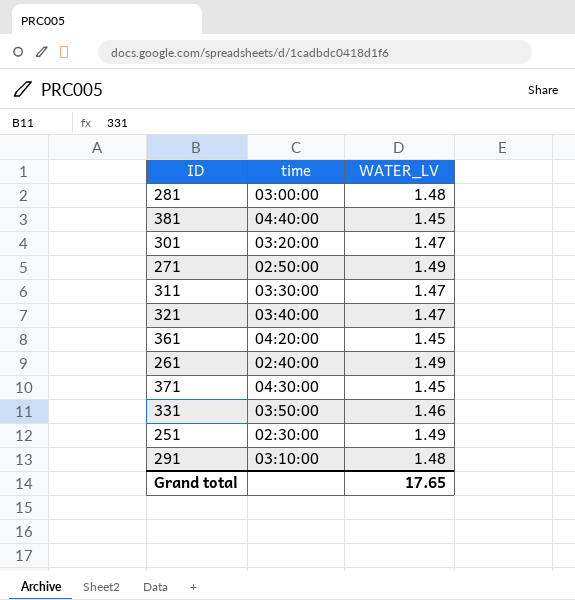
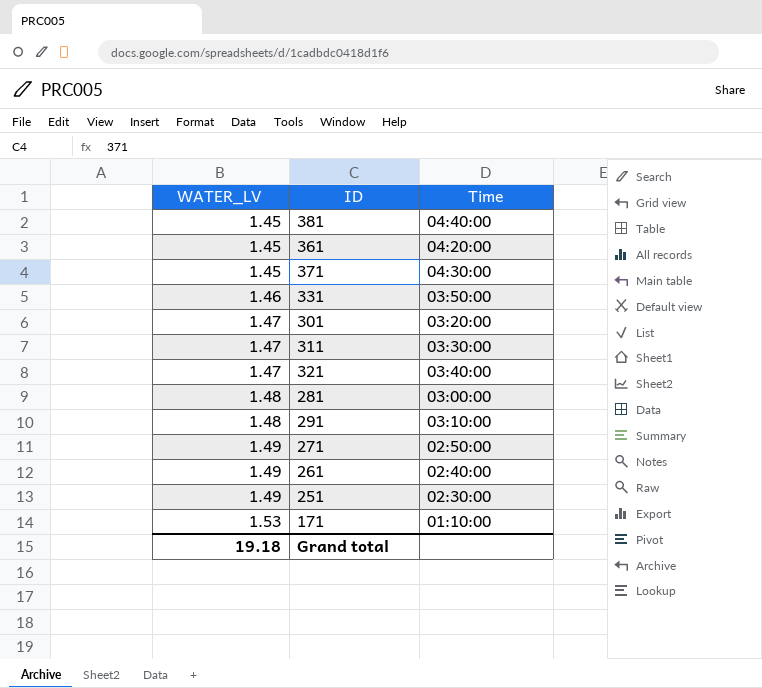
row order: none -> WATER_LV ascending
column WATER_LV | position: 3 -> 1
column name: time -> Time
row 171: none -> 1.53 | 01:10:00
Grand total | WATER_LV: 17.65 -> 19.18

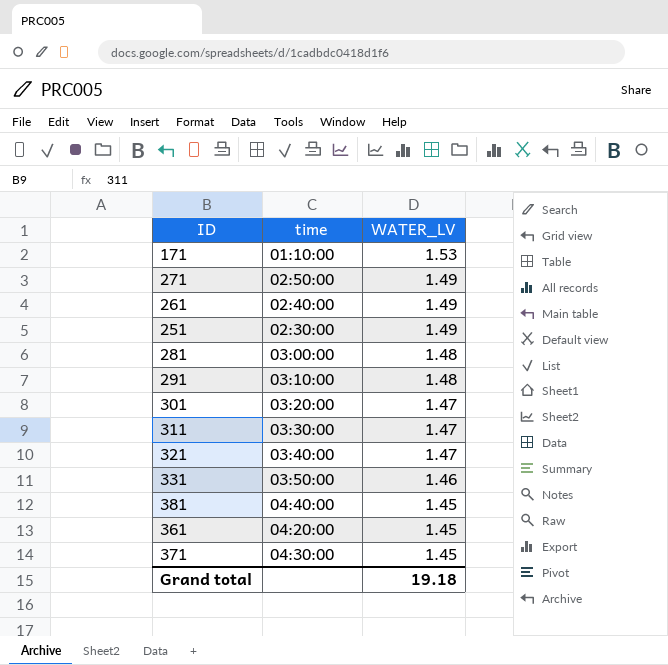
row order: WATER_LV ascending -> WATER_LV descending
column name: Time -> time
column WATER_LV | position: 1 -> 3

